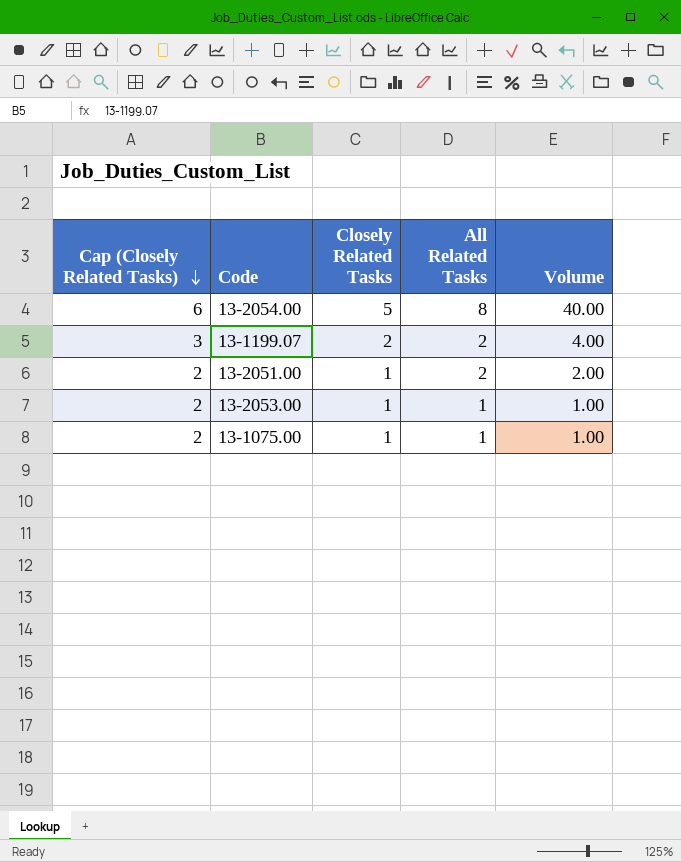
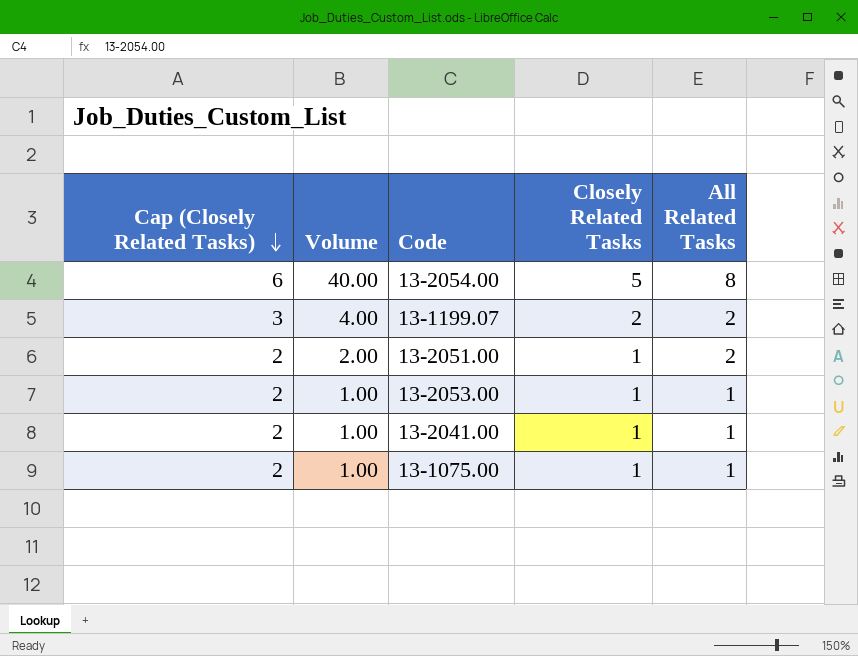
column Volume | position: 5 -> 2
row 13-2041.00: none -> 2 | 1.00 | 1 | 1

